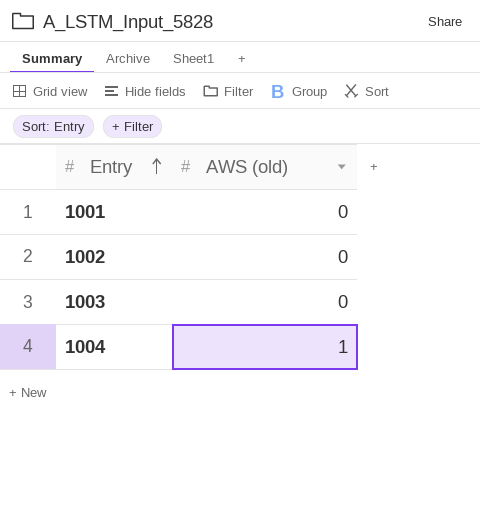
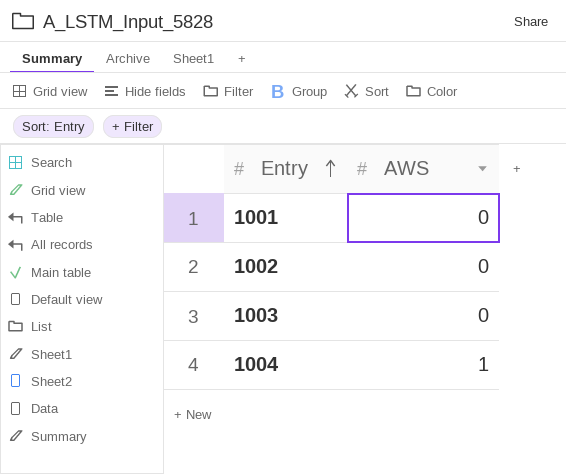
column name: AWS (old) -> AWS

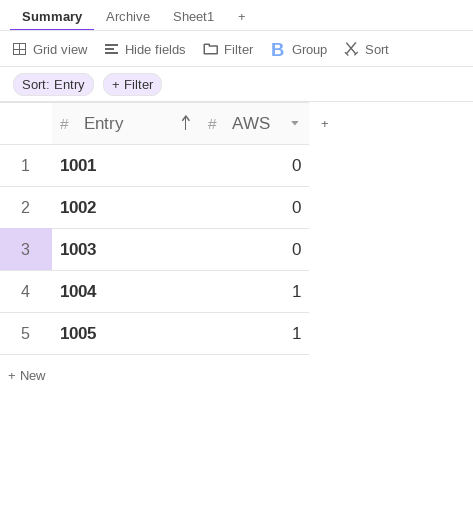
row 1005: none -> 1

